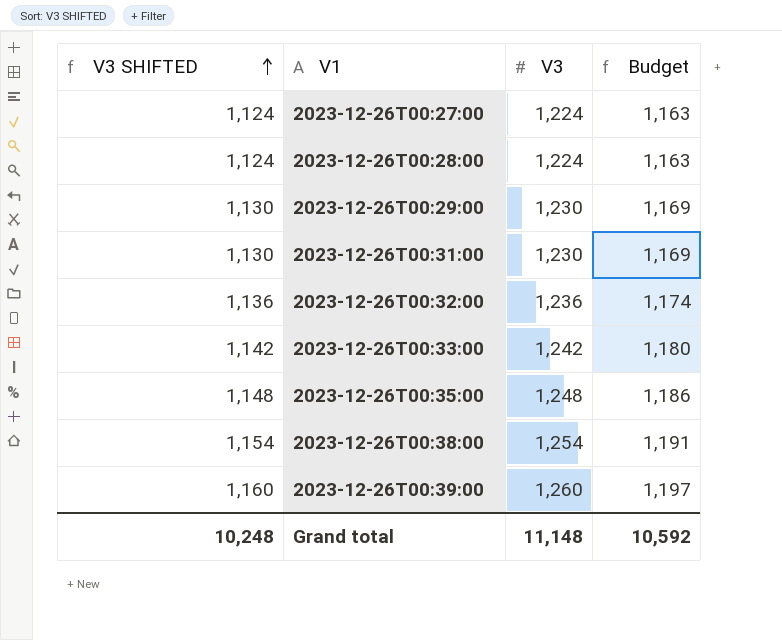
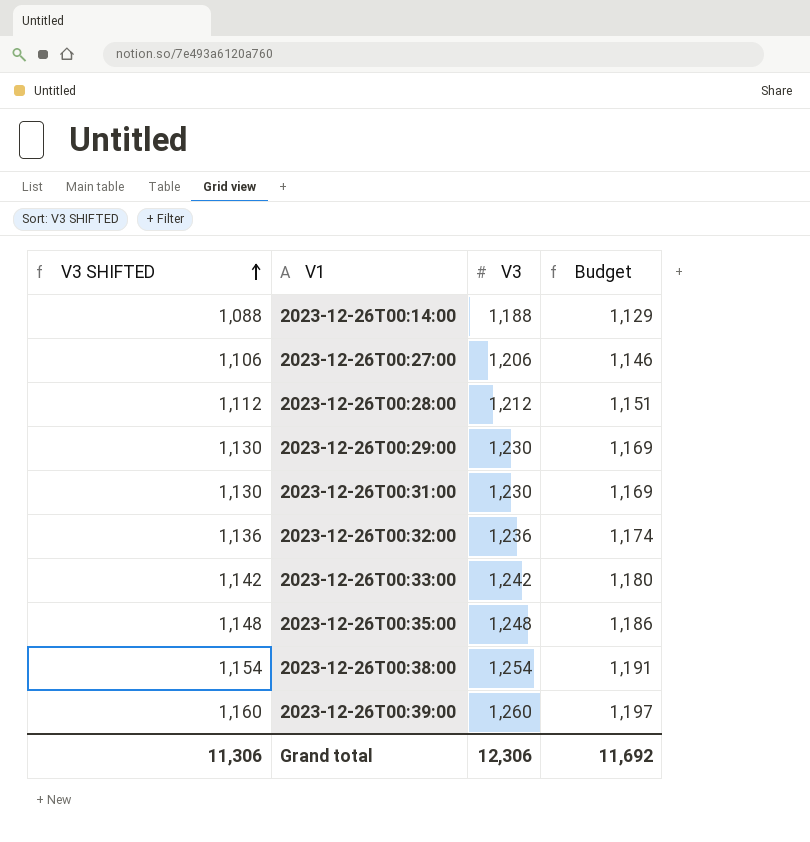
row 2023-12-26T00:14:00: none -> 1,088 | 1,188 | 1,129
2023-12-26T00:27:00 | V3 SHIFTED: 1,124 -> 1,106
2023-12-26T00:27:00 | V3: 1,224 -> 1,206
2023-12-26T00:27:00 | Budget: 1,163 -> 1,146
2023-12-26T00:28:00 | V3 SHIFTED: 1,124 -> 1,112
2023-12-26T00:28:00 | V3: 1,224 -> 1,212
2023-12-26T00:28:00 | Budget: 1,163 -> 1,151
Grand total | V3 SHIFTED: 10,248 -> 11,306
Grand total | V3: 11,148 -> 12,306
Grand total | Budget: 10,592 -> 11,692

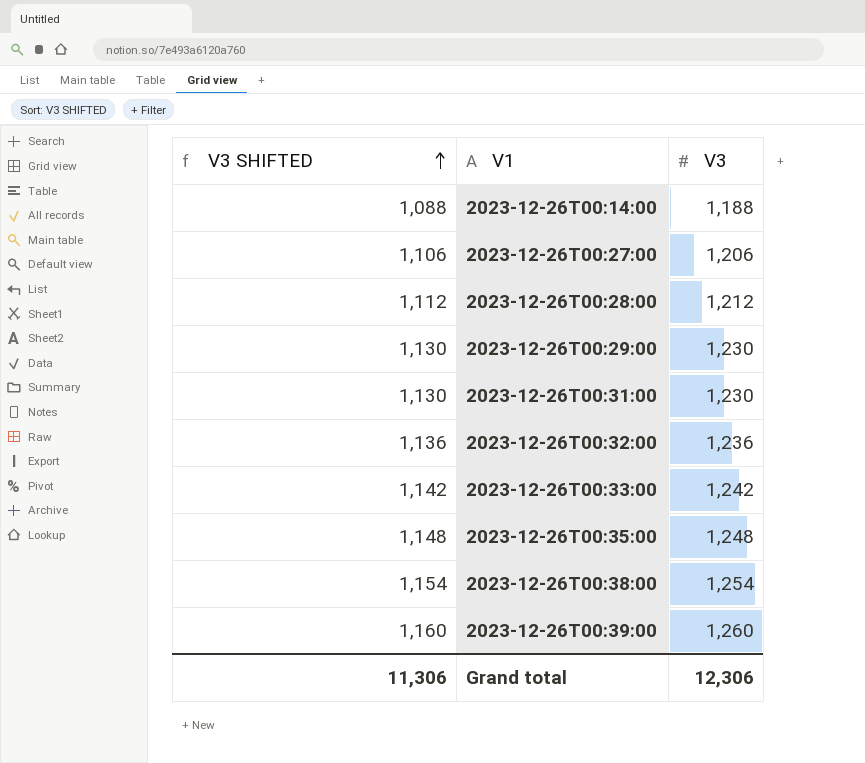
column Budget | formula: [V3] * 0.95 -> none

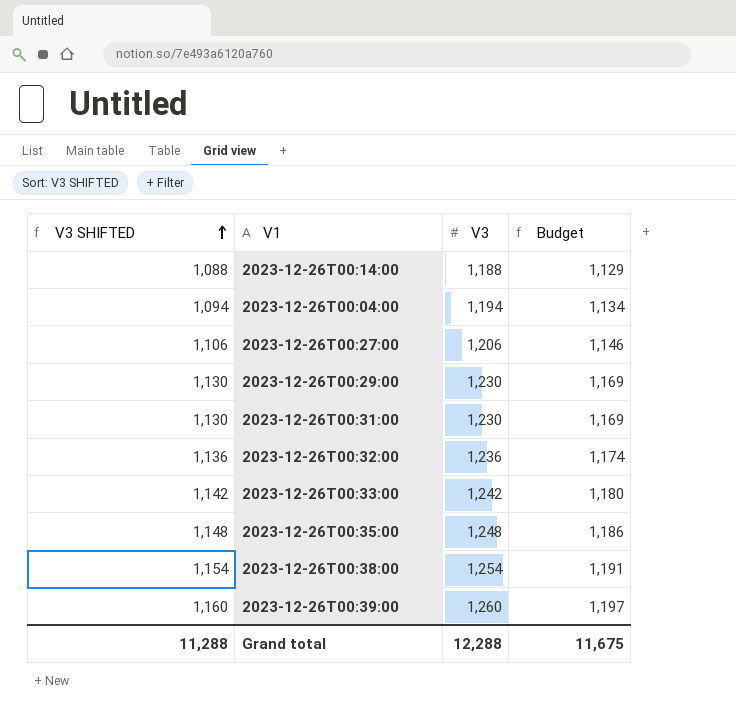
column Budget | formula: none -> [V3] * 0.95
row 2023-12-26T00:28:00: 1,112 | 1,212 -> none
row 2023-12-26T00:04:00: none -> 1,094 | 1,194 | 1,134
Grand total | V3 SHIFTED: 11,306 -> 11,288
Grand total | V3: 12,306 -> 12,288

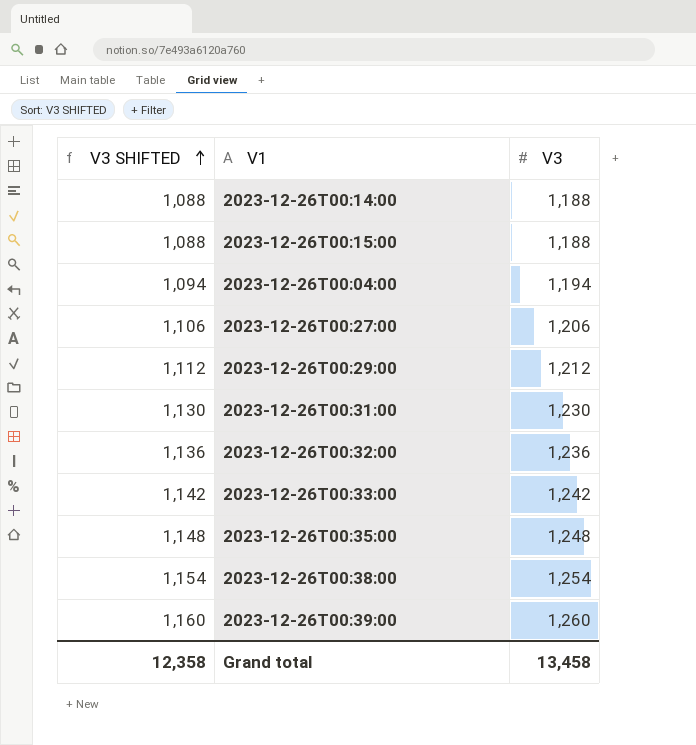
column Budget | formula: [V3] * 0.95 -> none
row 2023-12-26T00:15:00: none -> 1,088 | 1,188
2023-12-26T00:29:00 | V3 SHIFTED: 1,130 -> 1,112
2023-12-26T00:29:00 | V3: 1,230 -> 1,212
Grand total | V3 SHIFTED: 11,288 -> 12,358
Grand total | V3: 12,288 -> 13,458

